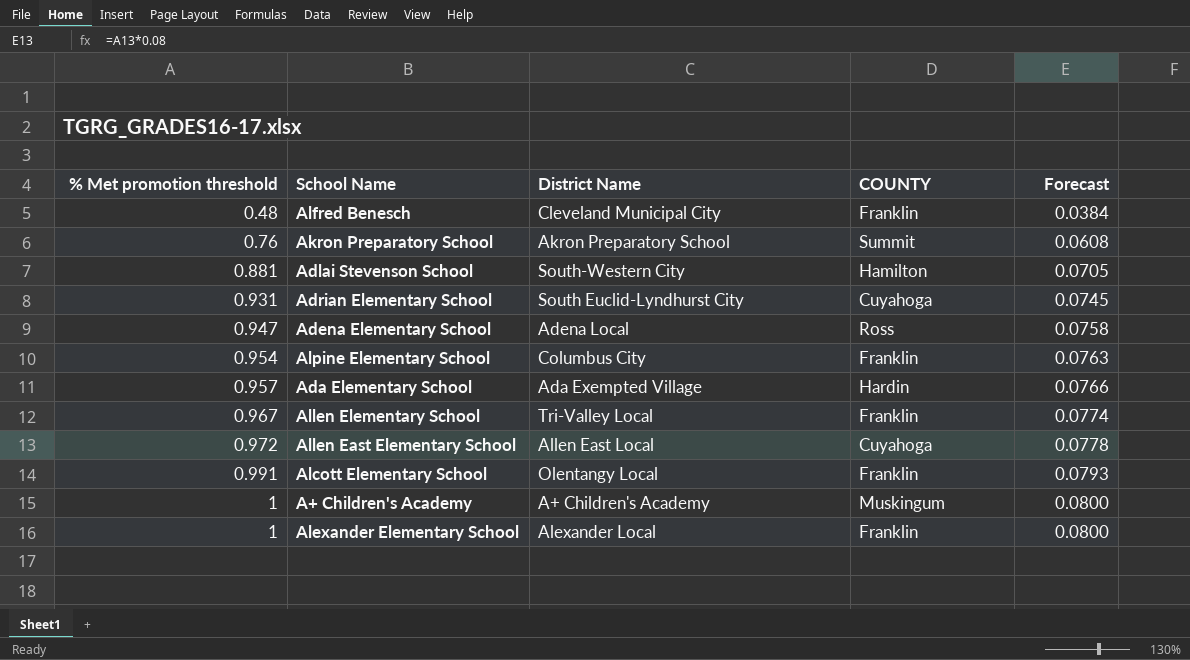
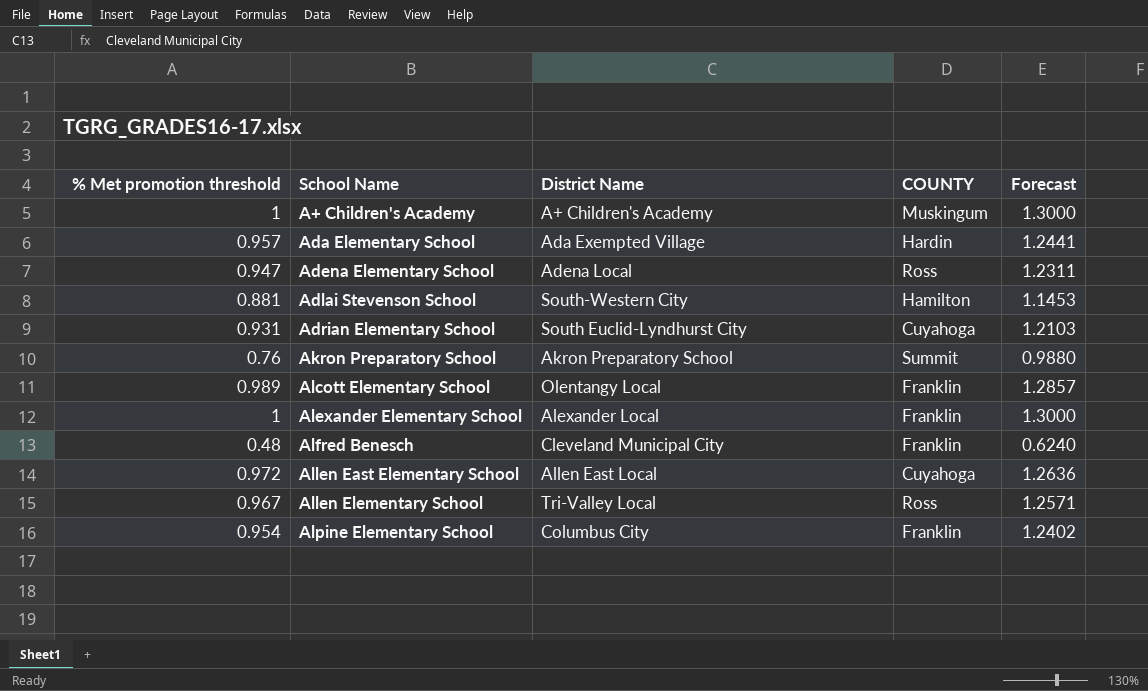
row order: % Met promotion threshold ascending -> School Name ascending
column Forecast | formula: [% Met promotion threshold] * 0.08 -> [% Met promotion threshold] * 1.3
Alcott Elementary School | % Met promotion threshold: 0.991 -> 0.989
Allen Elementary School | COUNTY: Franklin -> Ross

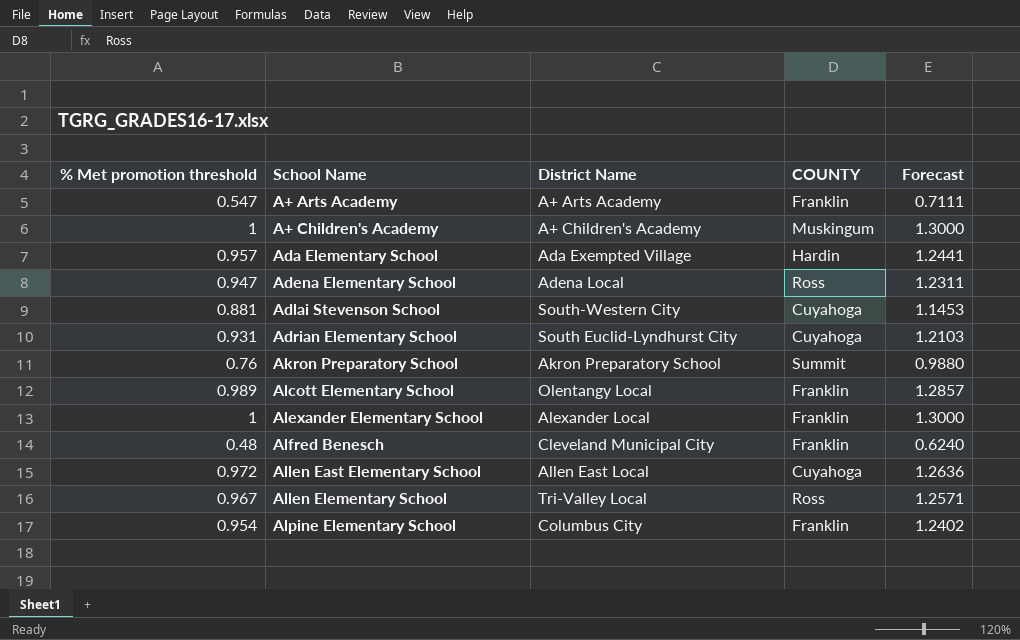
row A+ Arts Academy: none -> 0.547 | A+ Arts Academy | Franklin | 0.7111
Adlai Stevenson School | COUNTY: Hamilton -> Cuyahoga

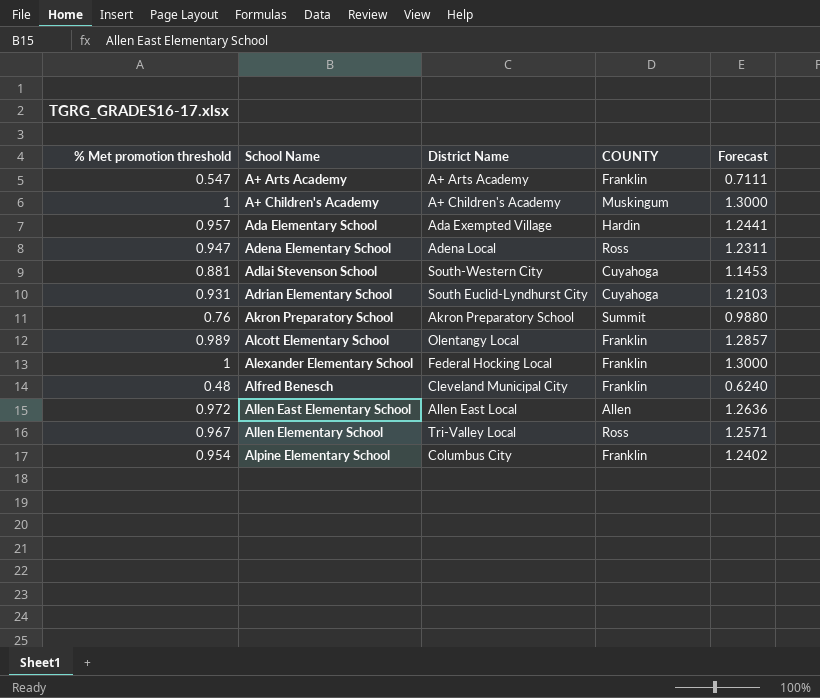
Alexander Elementary School | District Name: Alexander Local -> Federal Hocking Local
Allen East Elementary School | COUNTY: Cuyahoga -> Allen

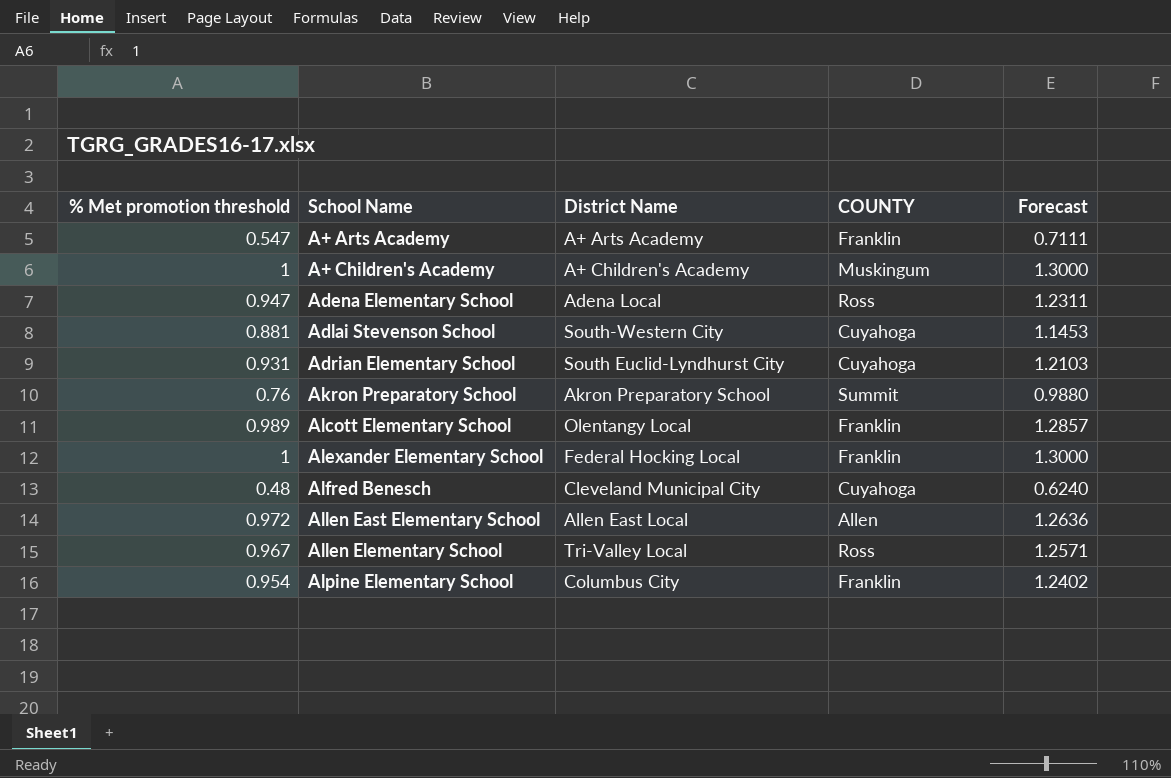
row Ada Elementary School: 0.957 | Ada Exempted Village | Hardin | 1.2441 -> none
Alfred Benesch | COUNTY: Franklin -> Cuyahoga

